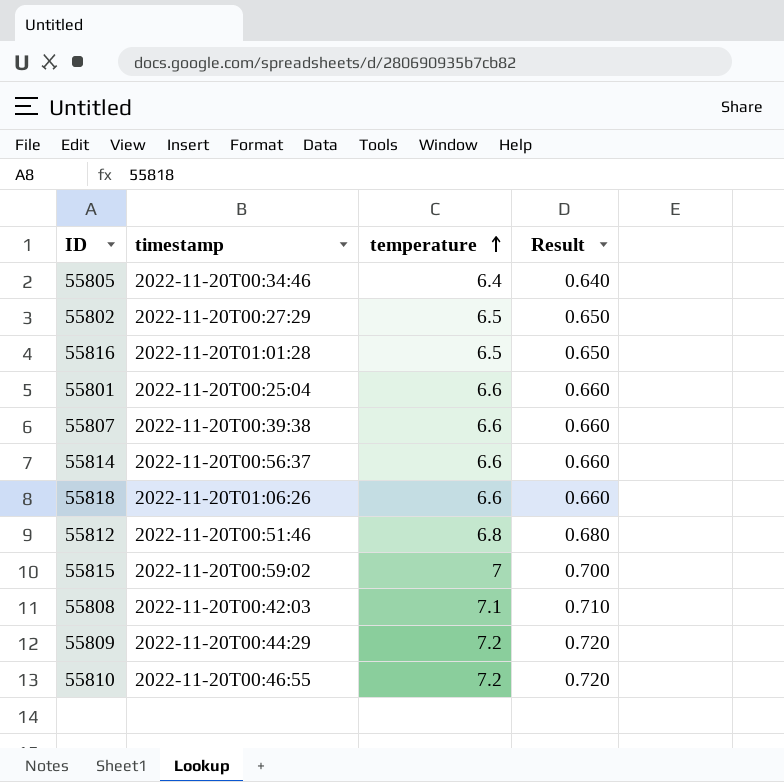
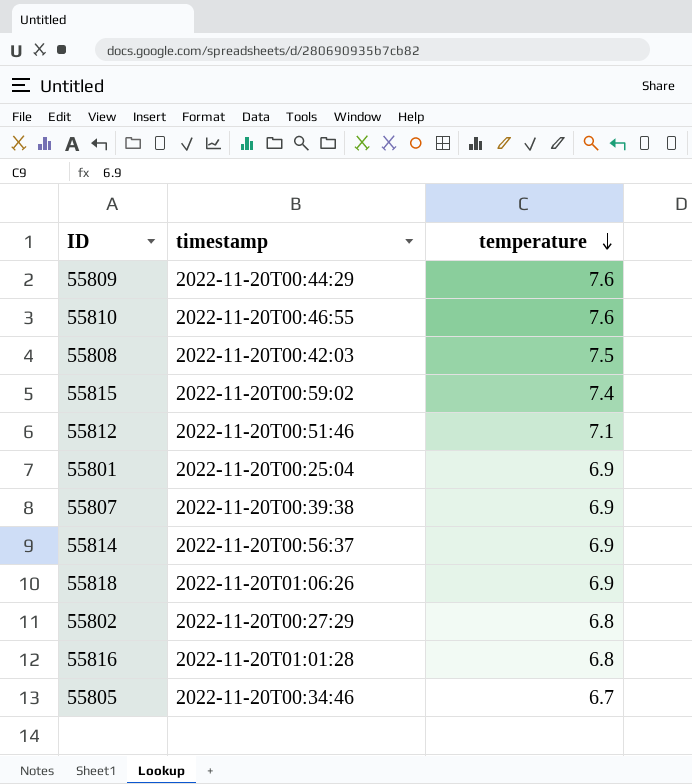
row order: temperature ascending -> temperature descending
column Result | formula: [temperature] * 0.1 -> none
55809 | temperature: 7.2 -> 7.6
55810 | temperature: 7.2 -> 7.6
55808 | temperature: 7.1 -> 7.5
55815 | temperature: 7 -> 7.4
55812 | temperature: 6.8 -> 7.1
55801 | temperature: 6.6 -> 6.9
55807 | temperature: 6.6 -> 6.9
55814 | temperature: 6.6 -> 6.9
55818 | temperature: 6.6 -> 6.9
55802 | temperature: 6.5 -> 6.8
55816 | temperature: 6.5 -> 6.8
55805 | temperature: 6.4 -> 6.7

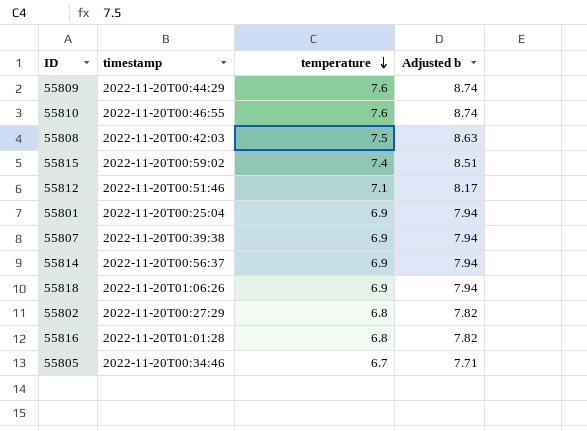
column Adjusted b | formula: none -> [temperature] * 1.15

